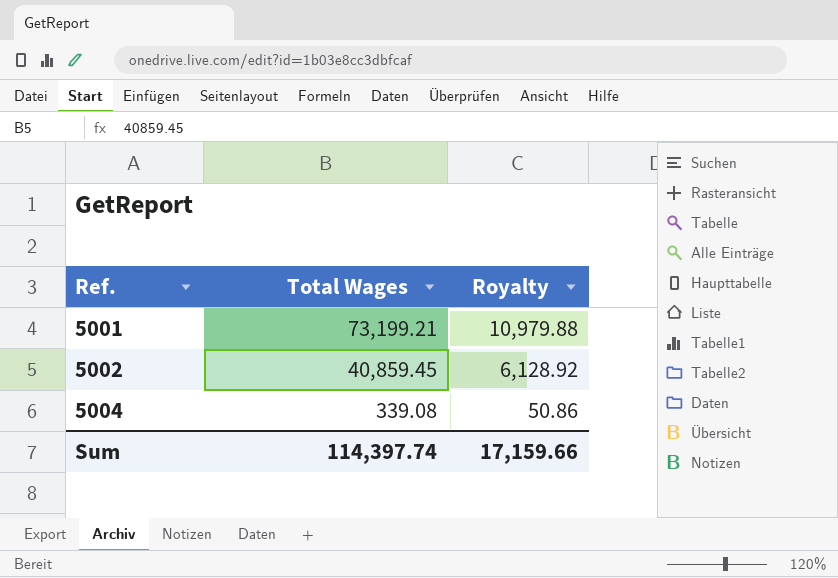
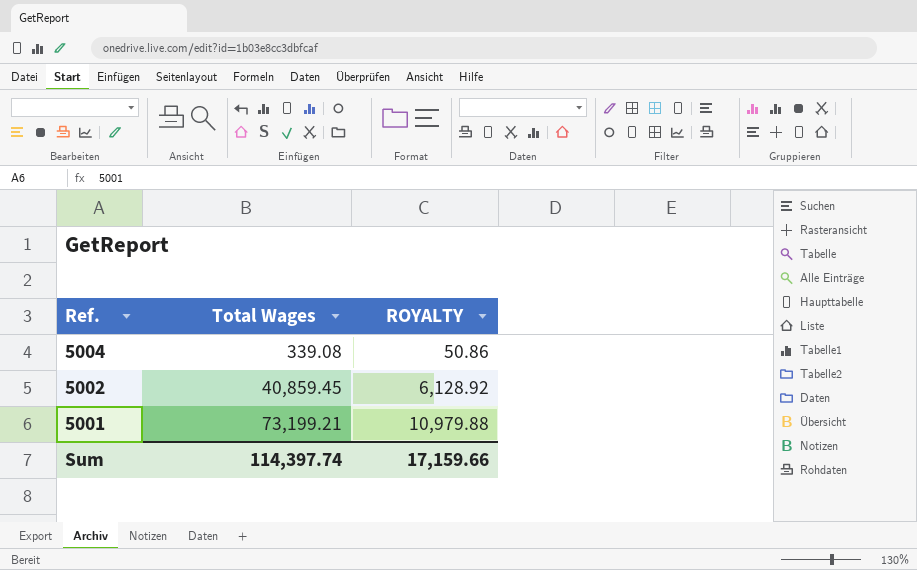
row order: Ref. ascending -> Ref. descending
column name: Royalty -> ROYALTY

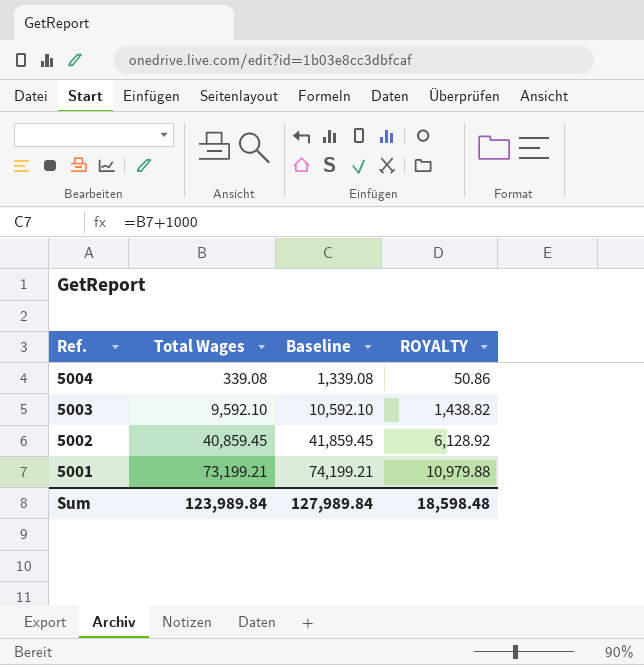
column Baseline | formula: none -> [Total Wages] + 1000
row 5003: none -> 9,592.10 | 10,592.10 | 1,438.82
Sum | Total Wages: 114,397.74 -> 123,989.84
Sum | ROYALTY: 17,159.66 -> 18,598.48

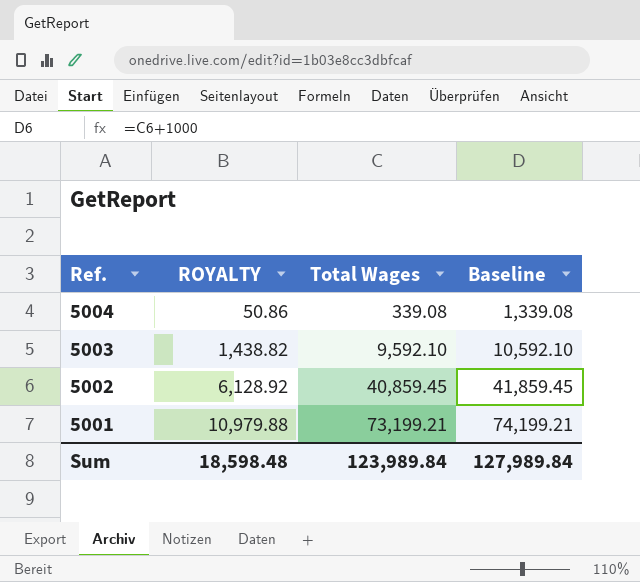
column ROYALTY | position: 4 -> 2

